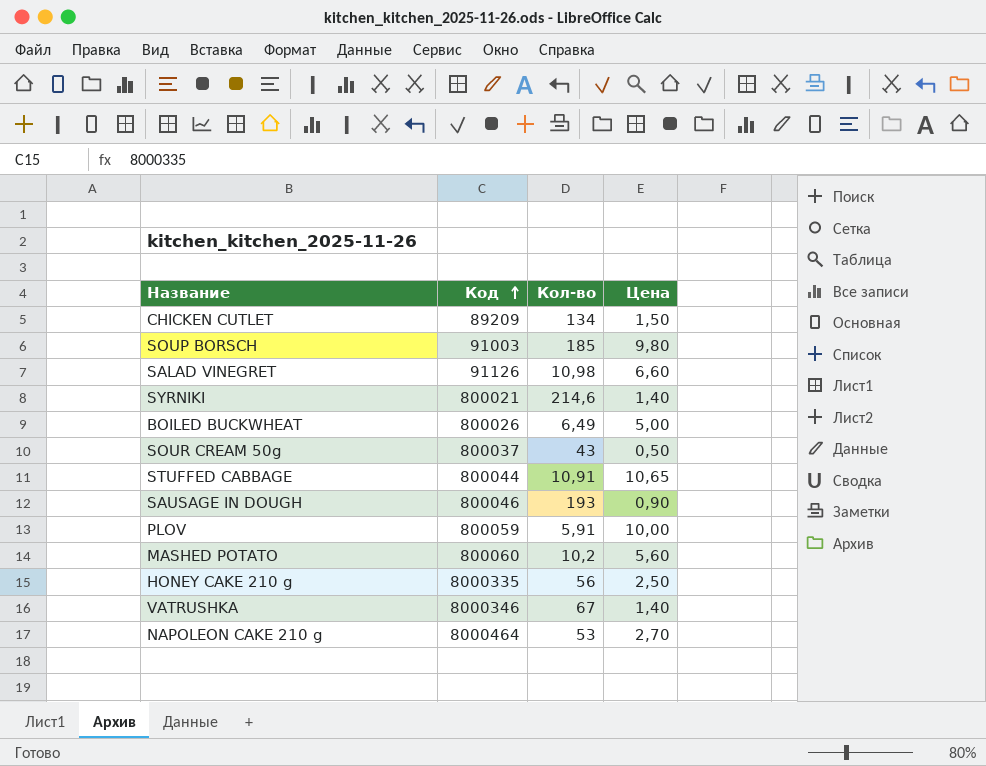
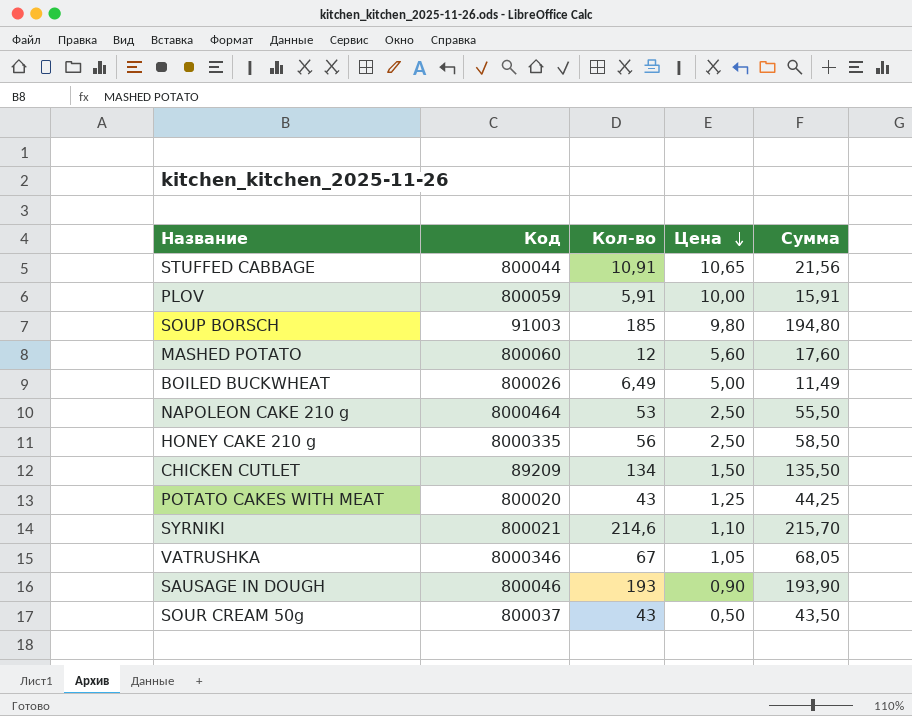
row order: Код ascending -> Цена descending
column Сумма | formula: none -> [Кол-во] + [Цена]
row SALAD VINEGRET: 91126 | 10,98 | 6,60 -> none
MASHED POTATO | Кол-во: 10,2 -> 12
NAPOLEON CAKE 210 g | Цена: 2,70 -> 2,50
row POTATO CAKES WITH MEAT: none -> 800020 | 43 | 1,25 | 44,25
SYRNIKI | Цена: 1,40 -> 1,10
VATRUSHKA | Цена: 1,40 -> 1,05

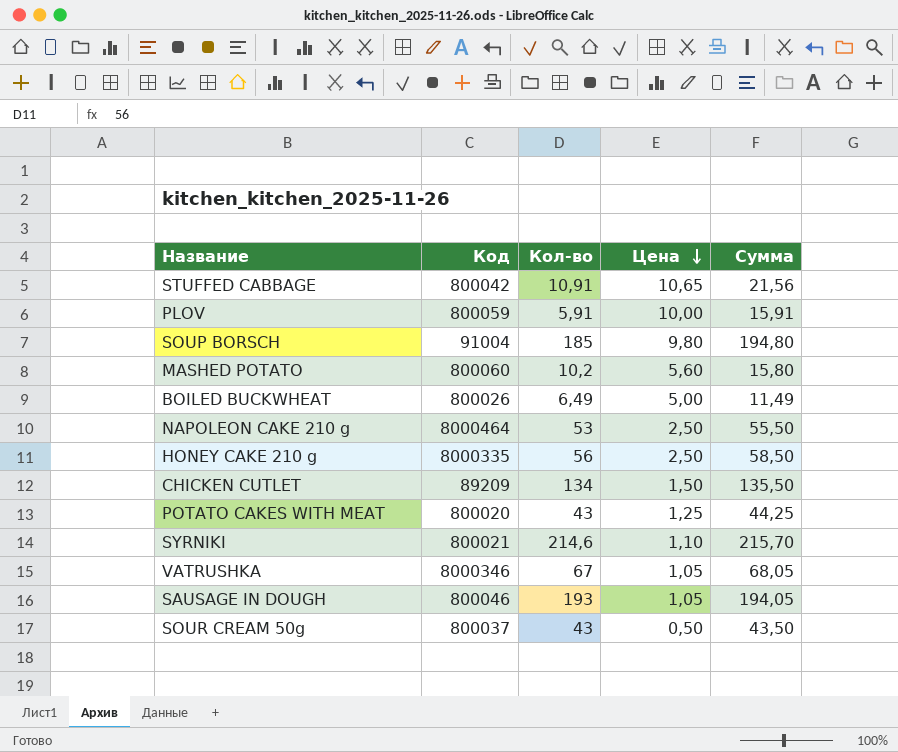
STUFFED CABBAGE | Код: 800044 -> 800042
SOUP BORSCH | Код: 91003 -> 91004
MASHED POTATO | Кол-во: 12 -> 10,2
MASHED POTATO | Сумма: 17,60 -> 15,80
SAUSAGE IN DOUGH | Цена: 0,90 -> 1,05
SAUSAGE IN DOUGH | Сумма: 193,90 -> 194,05

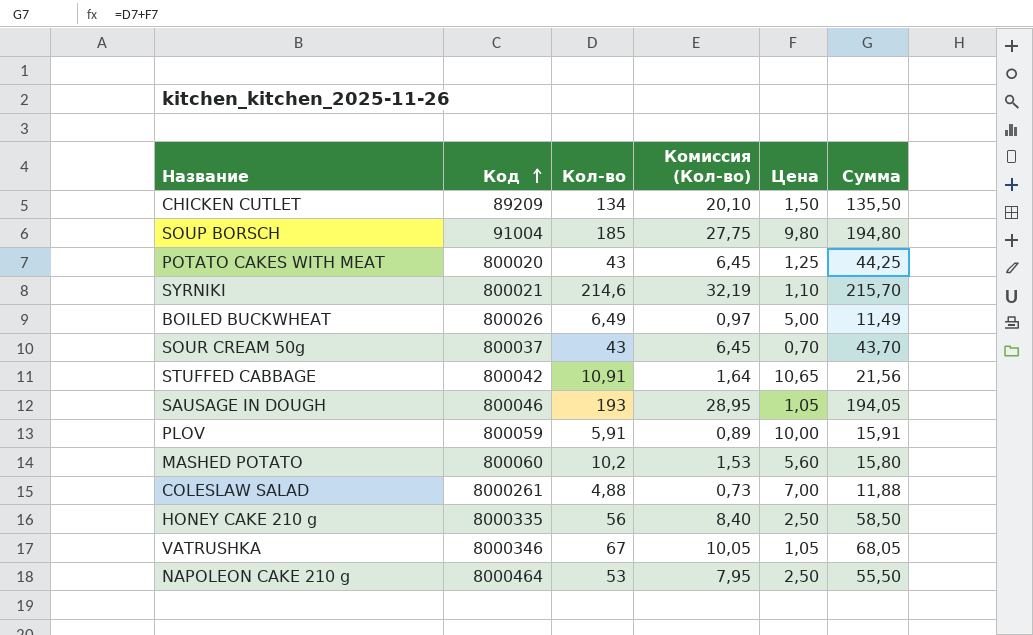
row order: Цена descending -> Код ascending
column Комиссия (Кол-во) | formula: none -> [Кол-во] * 0,15
SOUR CREAM 50g | Цена: 0,50 -> 0,70
SOUR CREAM 50g | Сумма: 43,50 -> 43,70
row COLESLAW SALAD: none -> 8000261 | 4,88 | 0,73 | 7,00 | 11,88

